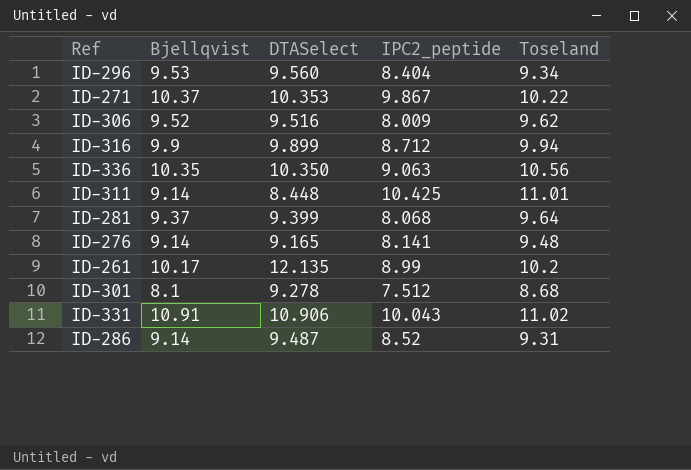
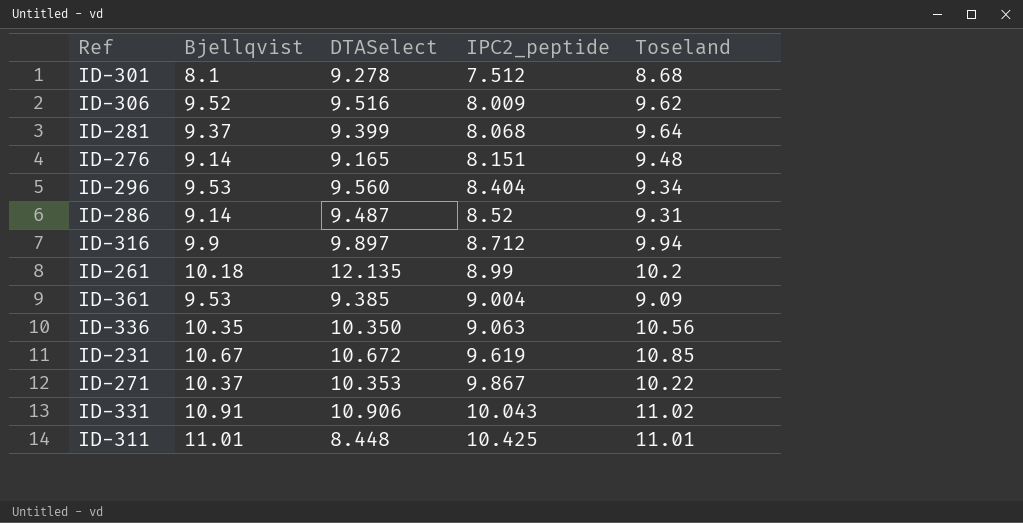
row order: none -> IPC2_peptide ascending
ID-276 | IPC2_peptide: 8.141 -> 8.151
ID-316 | DTASelect: 9.899 -> 9.897
ID-261 | Bjellqvist: 10.17 -> 10.18
row ID-361: none -> 9.53 | 9.385 | 9.004 | 9.09
row ID-231: none -> 10.67 | 10.672 | 9.619 | 10.85
ID-311 | Bjellqvist: 9.14 -> 11.01

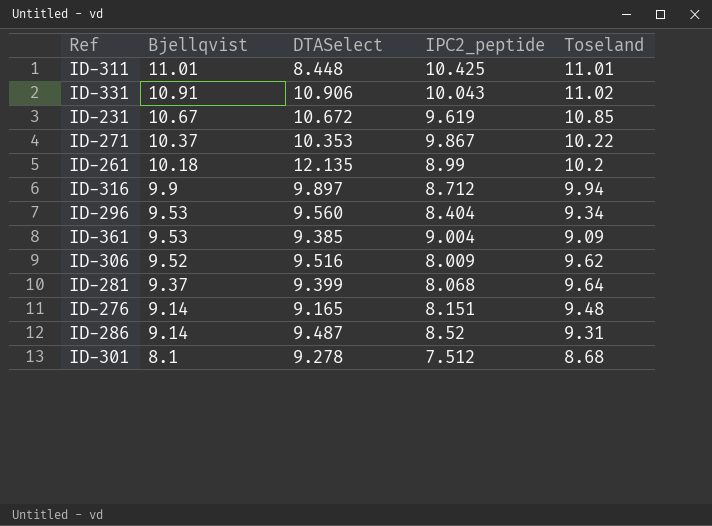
row order: IPC2_peptide ascending -> Bjellqvist descending
row ID-336: 10.35 | 10.350 | 9.063 | 10.56 -> none

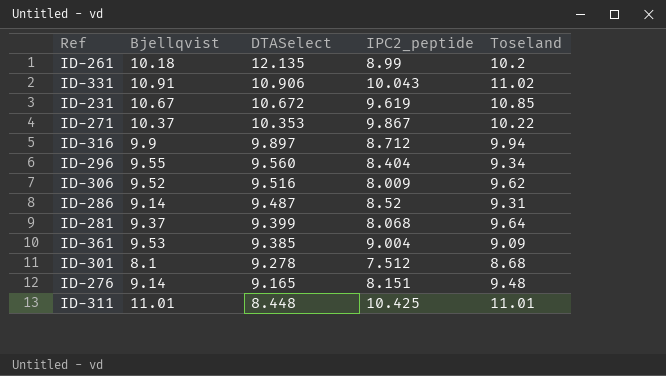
row order: Bjellqvist descending -> DTASelect descending
ID-296 | Bjellqvist: 9.53 -> 9.55

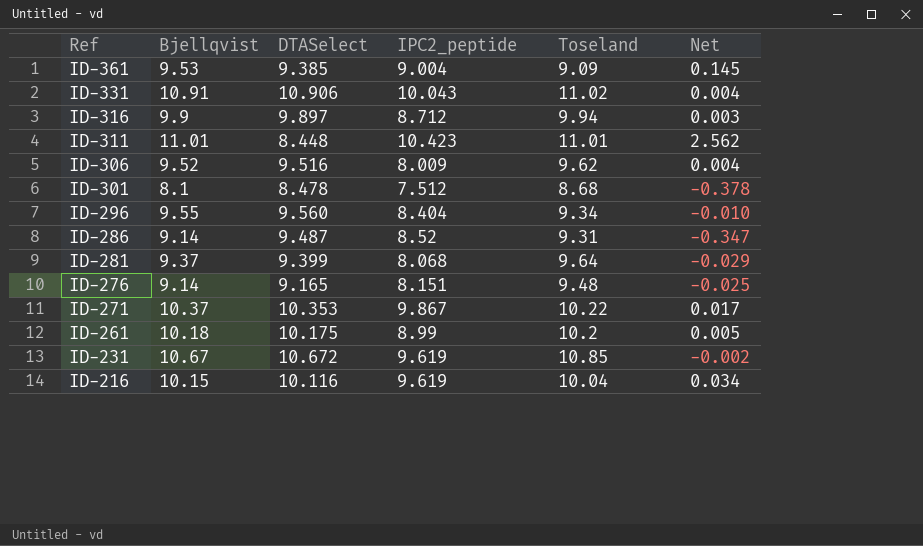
row order: DTASelect descending -> Ref descending
column Net | formula: none -> [Bjellqvist] - [DTASelect]
ID-311 | IPC2_peptide: 10.425 -> 10.423
ID-301 | DTASelect: 9.278 -> 8.478
ID-261 | DTASelect: 12.135 -> 10.175
row ID-216: none -> 10.15 | 10.116 | 9.619 | 10.04 | 0.034

